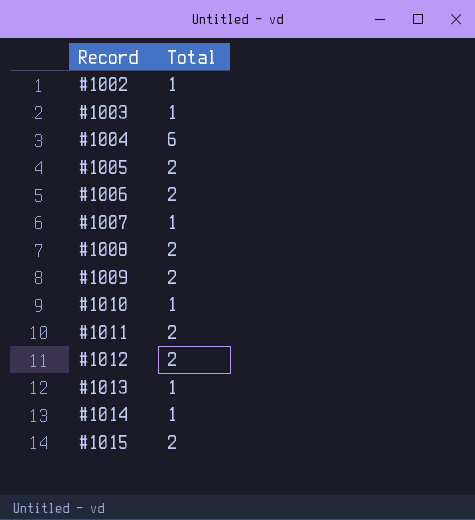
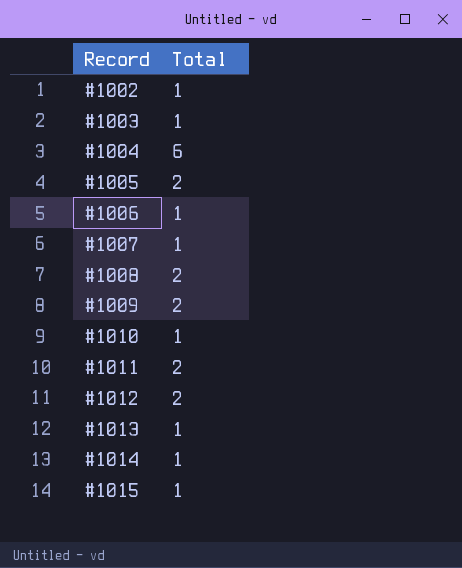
#1006 | Total: 2 -> 1
#1015 | Total: 2 -> 1

